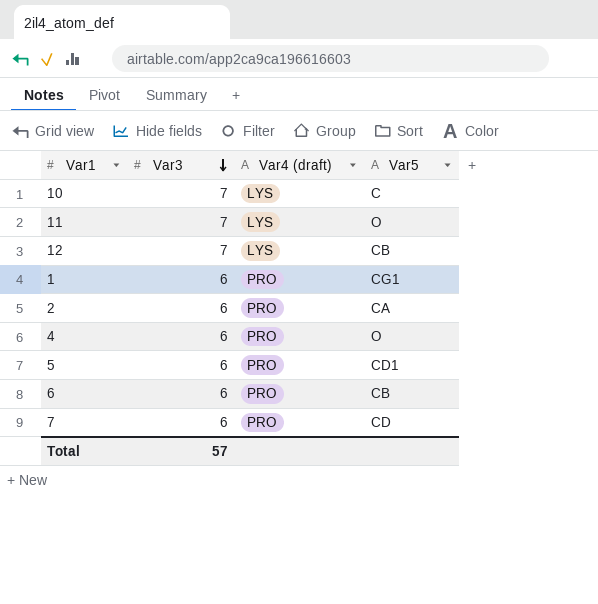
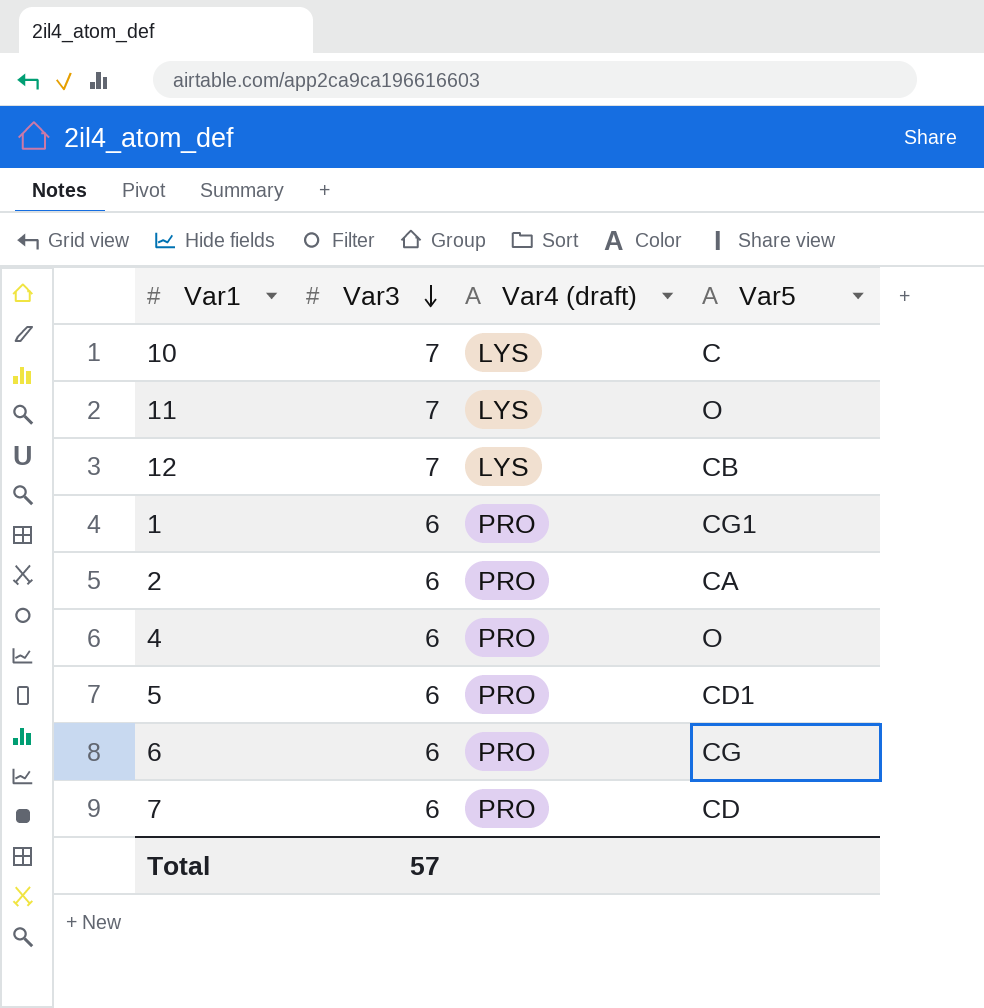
6 | Var5: CB -> CG

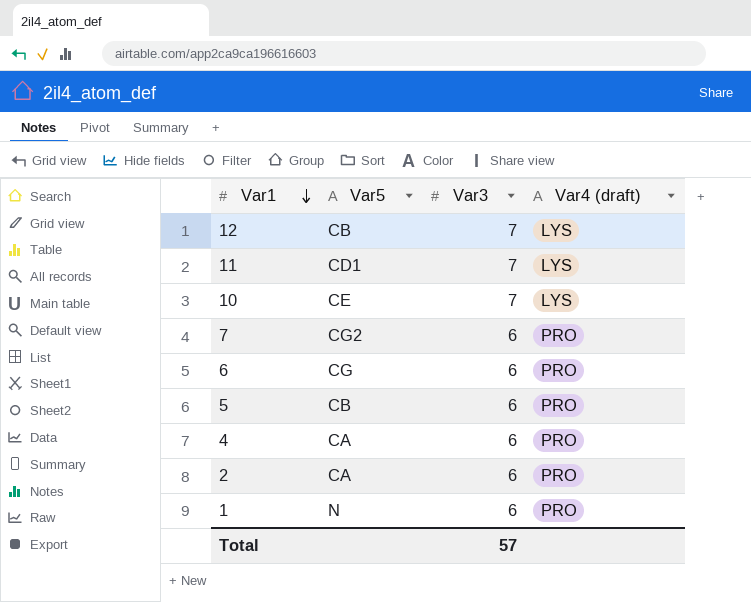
row order: Var3 descending -> Var1 descending
column Var5 | position: 4 -> 2
11 | Var5: O -> CD1
10 | Var5: C -> CE
7 | Var5: CD -> CG2
5 | Var5: CD1 -> CB
4 | Var5: O -> CA
1 | Var5: CG1 -> N

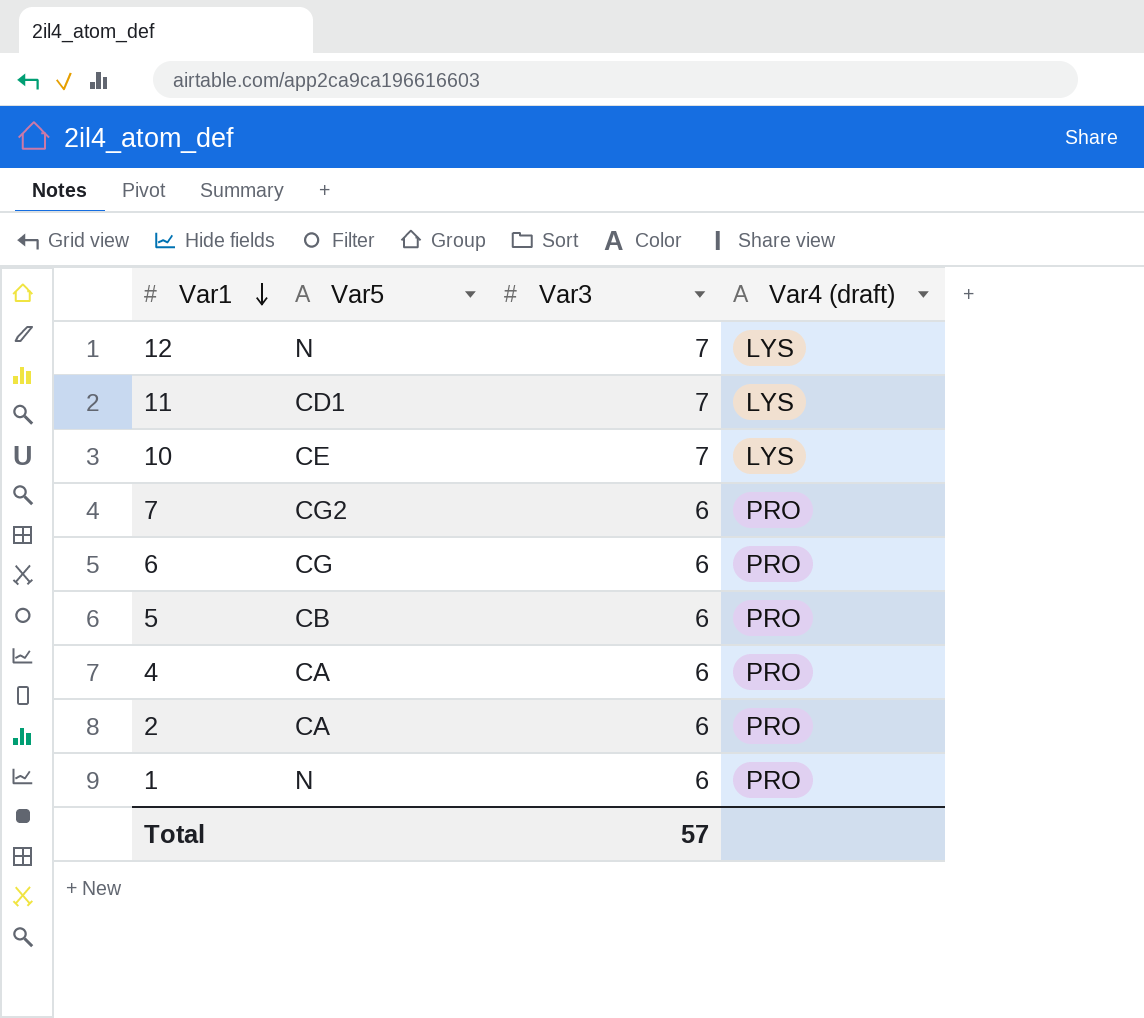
12 | Var5: CB -> N

